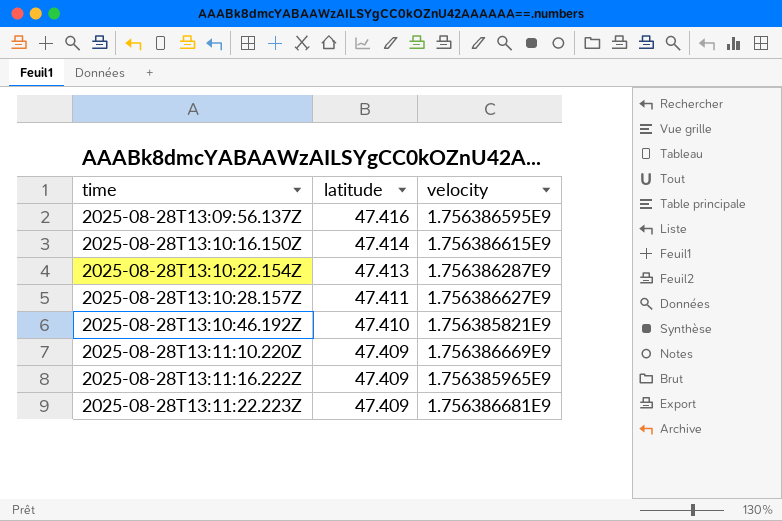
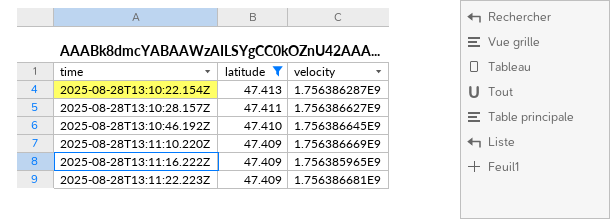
filter: none -> latitude <= 47.413
2025-08-28T13:10:46.192Z | velocity: 1.756385821E9 -> 1.756386645E9

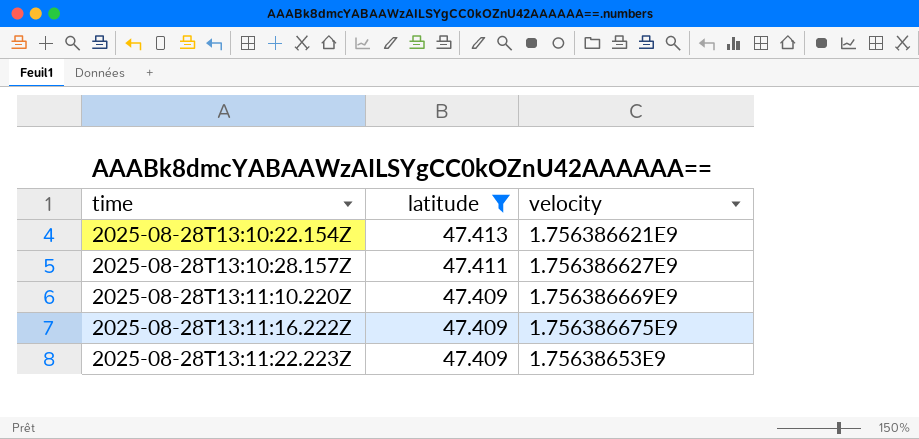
row 2025-08-28T13:10:46.192Z: 47.410 | 1.756386645E9 -> none
2025-08-28T13:10:22.154Z | velocity: 1.756386287E9 -> 1.756386621E9
2025-08-28T13:11:16.222Z | velocity: 1.756385965E9 -> 1.756386675E9
2025-08-28T13:11:22.223Z | velocity: 1.756386681E9 -> 1.75638653E9

